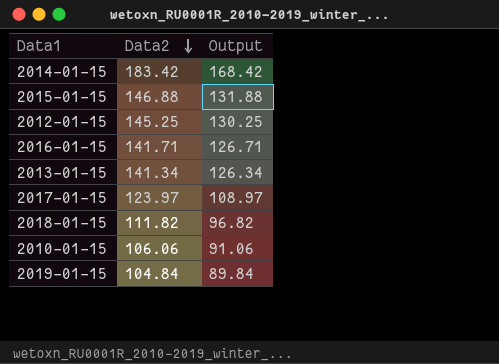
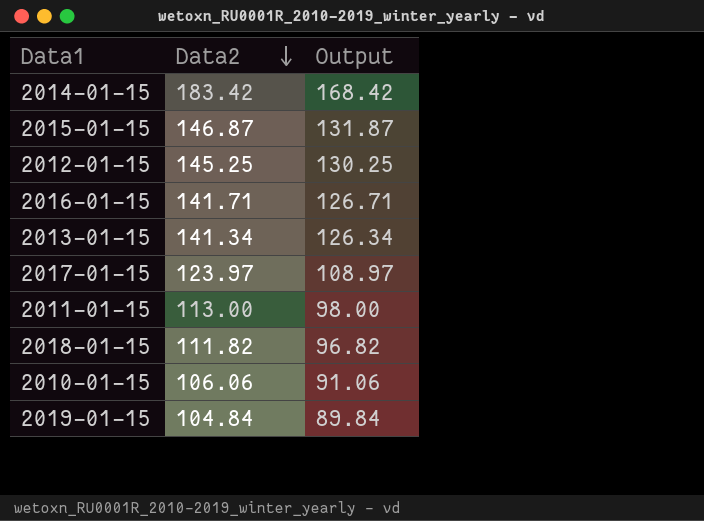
2015-01-15 | Data2: 146.88 -> 146.87
2015-01-15 | Output: 131.88 -> 131.87
row 2011-01-15: none -> 113.00 | 98.00

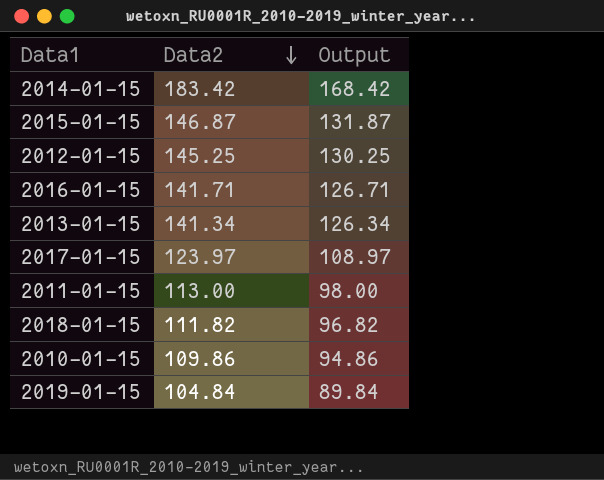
2010-01-15 | Data2: 106.06 -> 109.86
2010-01-15 | Output: 91.06 -> 94.86

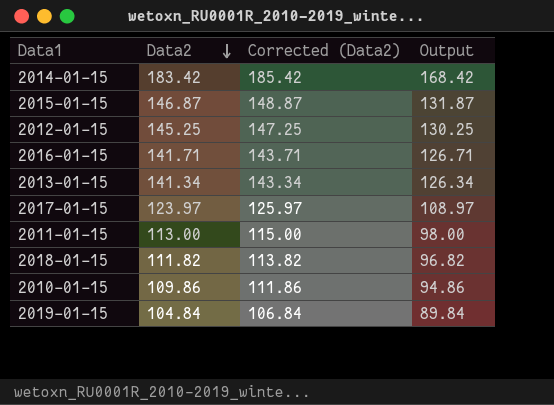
column Corrected (Data2) | formula: none -> [Data2] + 2

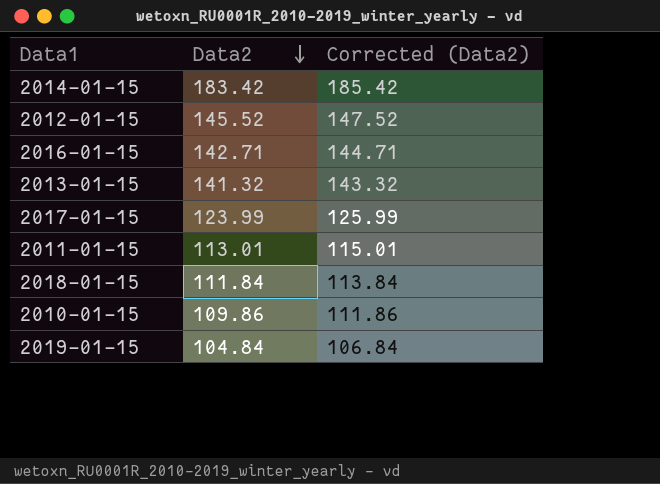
column Output | formula: [Data2] - 15 -> none
row 2015-01-15: 146.87 | 148.87 | 131.87 -> none
2012-01-15 | Data2: 145.25 -> 145.52
2012-01-15 | Corrected (Data2): 147.25 -> 147.52
2016-01-15 | Data2: 141.71 -> 142.71
2016-01-15 | Corrected (Data2): 143.71 -> 144.71
2013-01-15 | Data2: 141.34 -> 141.32
2013-01-15 | Corrected (Data2): 143.34 -> 143.32
2017-01-15 | Data2: 123.97 -> 123.99
2017-01-15 | Corrected (Data2): 125.97 -> 125.99
2011-01-15 | Data2: 113.00 -> 113.01
2011-01-15 | Corrected (Data2): 115.00 -> 115.01
2018-01-15 | Data2: 111.82 -> 111.84
2018-01-15 | Corrected (Data2): 113.82 -> 113.84

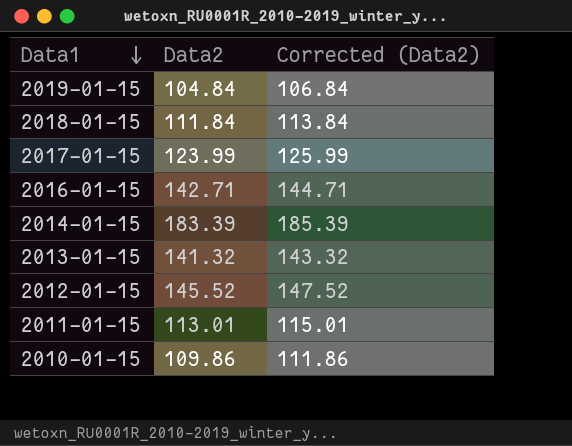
row order: Data2 descending -> Data1 descending
2014-01-15 | Data2: 183.42 -> 183.39
2014-01-15 | Corrected (Data2): 185.42 -> 185.39

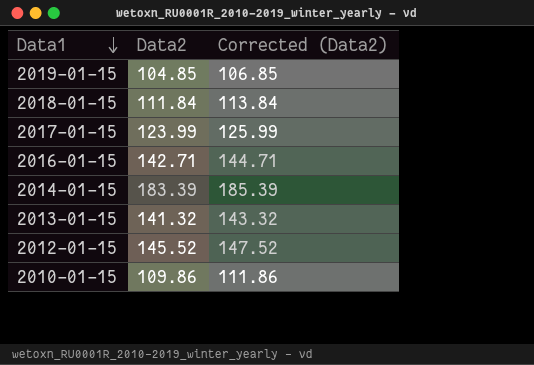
row 2011-01-15: 113.01 | 115.01 -> none
2019-01-15 | Data2: 104.84 -> 104.85
2019-01-15 | Corrected (Data2): 106.84 -> 106.85

